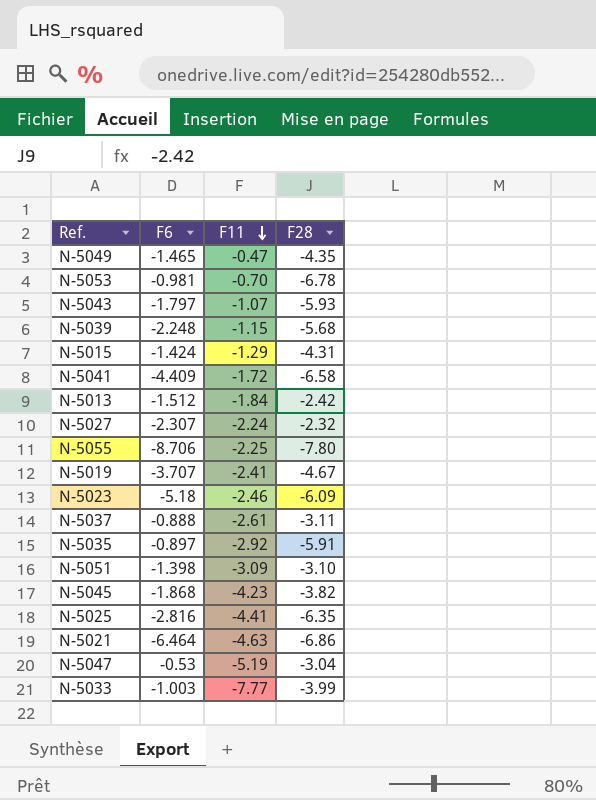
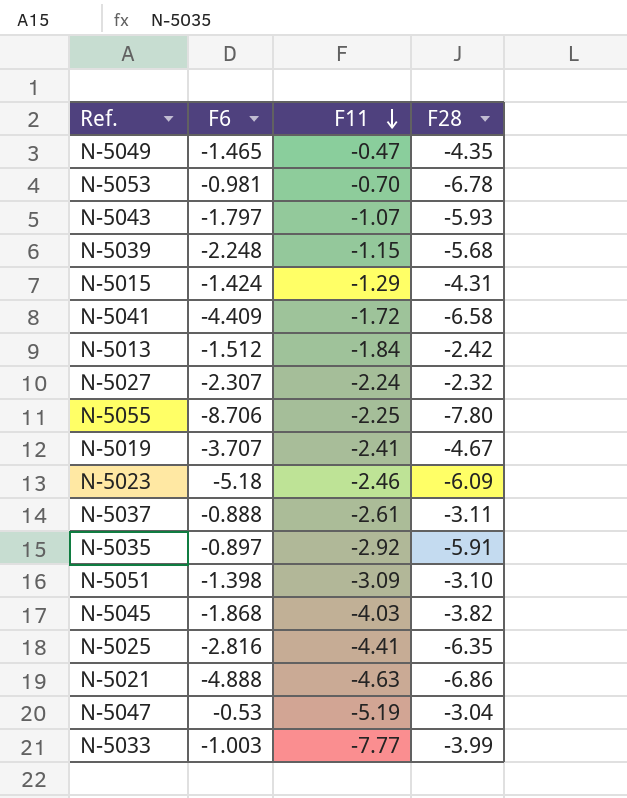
N-5045 | F11: -4.23 -> -4.03
N-5021 | F6: -6.464 -> -4.888

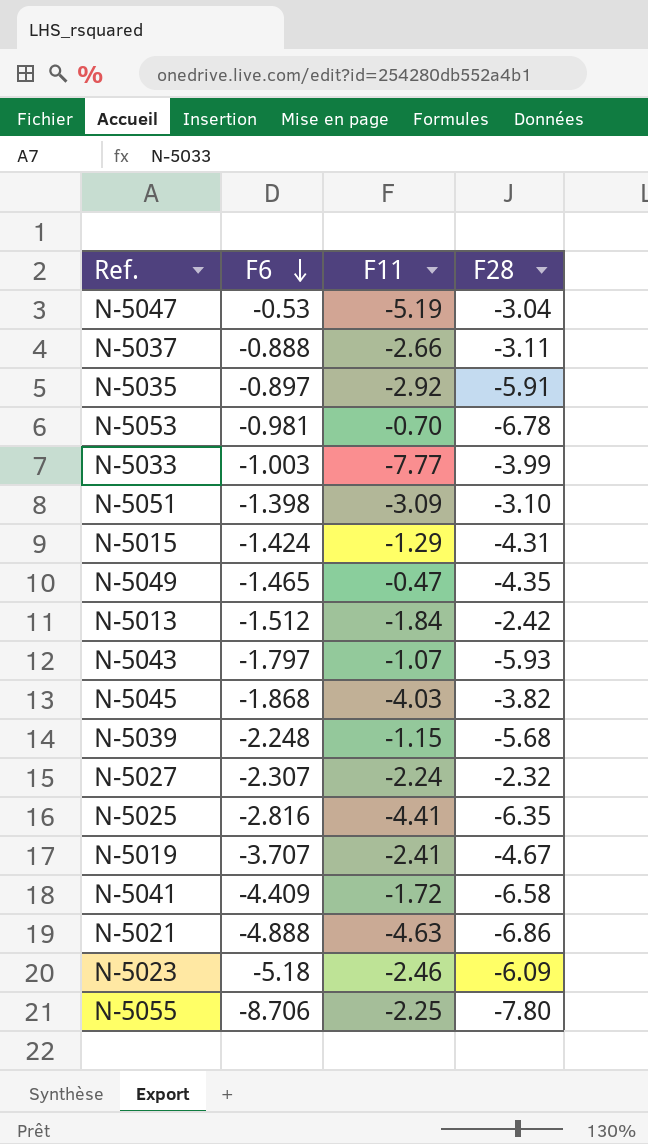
row order: F11 descending -> F6 descending
N-5037 | F11: -2.61 -> -2.66

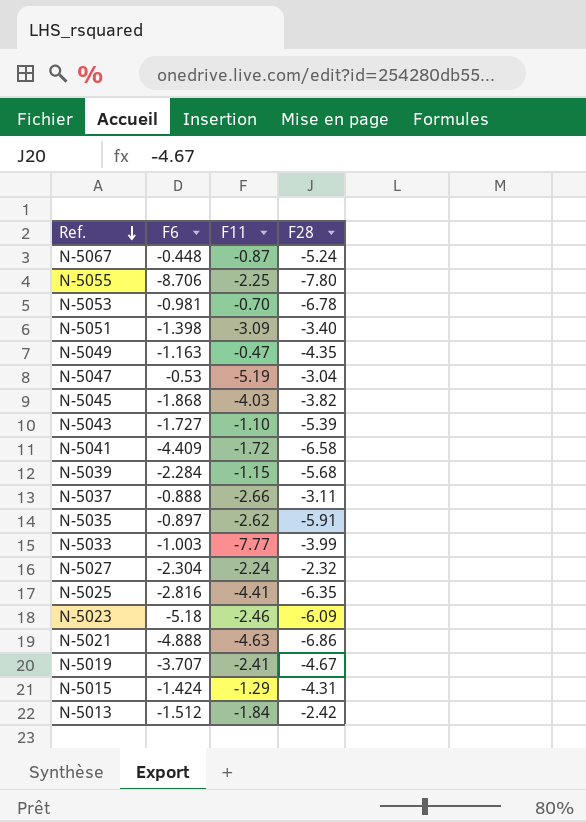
row order: F6 descending -> Ref. descending
row N-5067: none -> -0.448 | -0.87 | -5.24
N-5051 | F28: -3.10 -> -3.40
N-5049 | F6: -1.465 -> -1.163
N-5043 | F6: -1.797 -> -1.727
N-5043 | F11: -1.07 -> -1.10
N-5043 | F28: -5.93 -> -5.39
N-5039 | F6: -2.248 -> -2.284
N-5035 | F11: -2.92 -> -2.62
N-5027 | F6: -2.307 -> -2.304

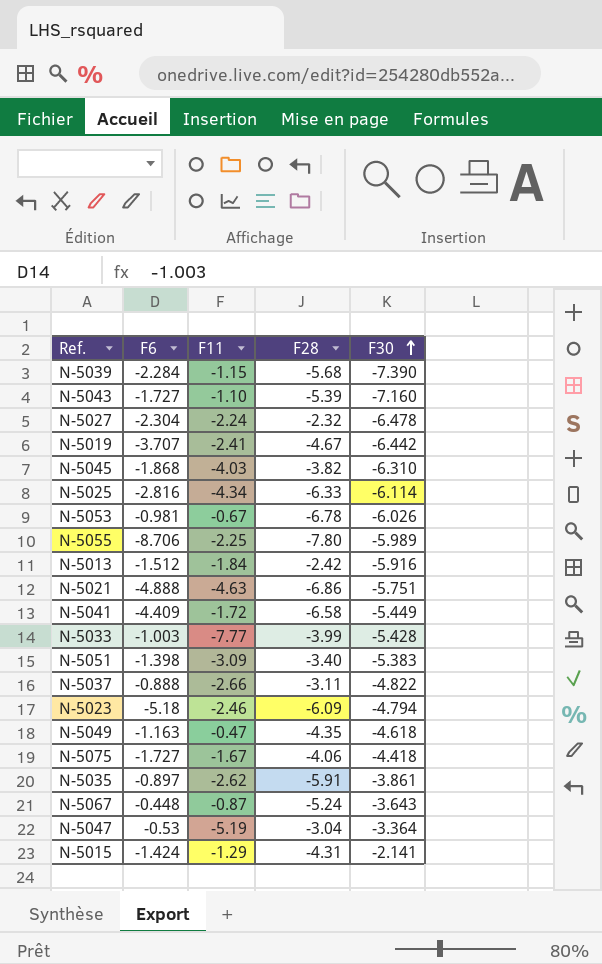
row order: Ref. descending -> F30 ascending
column F30 | position: none -> 5
N-5025 | F11: -4.41 -> -4.34
N-5025 | F28: -6.35 -> -6.33
N-5053 | F11: -0.70 -> -0.67
row N-5075: none -> -1.727 | -1.67 | -4.06 | -4.418

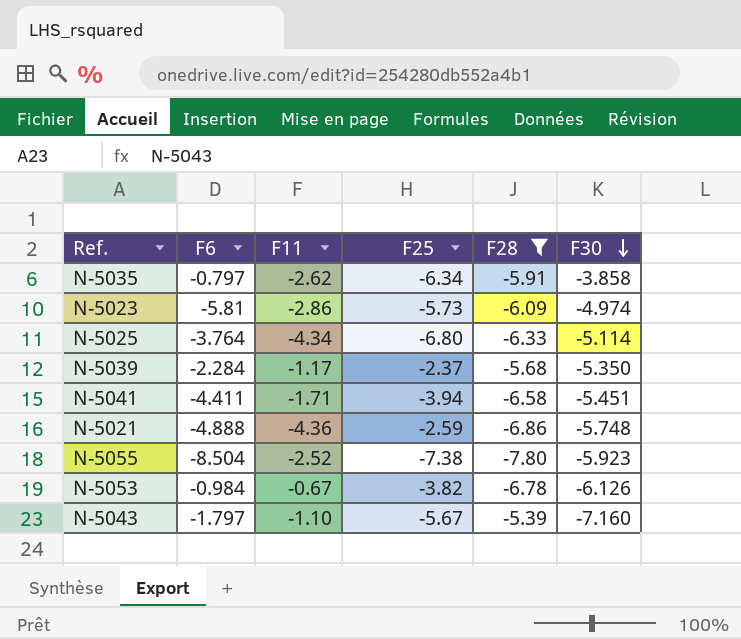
filter: none -> F28 <= -5.39
row order: F30 ascending -> F30 descending
column F25 | position: none -> 4
N-5035 | F6: -0.897 -> -0.797
N-5035 | F30: -3.861 -> -3.858
N-5023 | F6: -5.18 -> -5.81
N-5023 | F11: -2.46 -> -2.86
N-5023 | F30: -4.794 -> -4.974
N-5025 | F6: -2.816 -> -3.764
N-5025 | F30: -6.114 -> -5.114
N-5039 | F11: -1.15 -> -1.17
N-5039 | F30: -7.390 -> -5.350
N-5041 | F6: -4.409 -> -4.411
N-5041 | F11: -1.72 -> -1.71
N-5041 | F30: -5.449 -> -5.451
N-5021 | F11: -4.63 -> -4.36
N-5021 | F30: -5.751 -> -5.748
N-5055 | F6: -8.706 -> -8.504
N-5055 | F11: -2.25 -> -2.52
N-5055 | F30: -5.989 -> -5.923
N-5053 | F6: -0.981 -> -0.984
N-5053 | F30: -6.026 -> -6.126
N-5043 | F6: -1.727 -> -1.797

